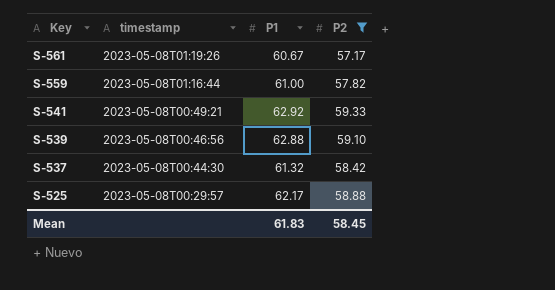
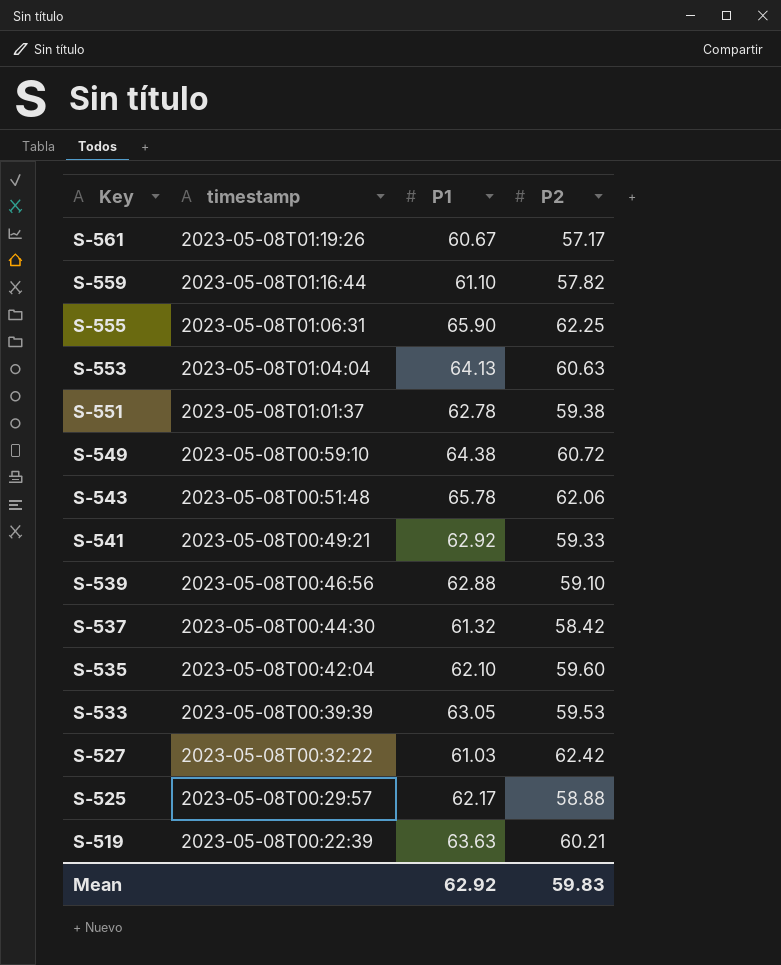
filter: P2 <= 59.33 -> none
S-559 | P1: 61.00 -> 61.10
Mean | P1: 61.83 -> 62.92
Mean | P2: 58.45 -> 59.83

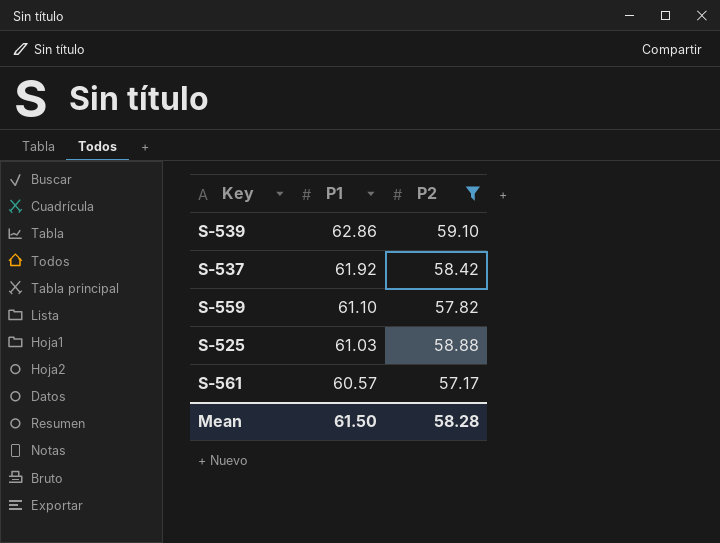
filter: none -> P2 <= 59.10
row order: Key descending -> P1 descending
column timestamp | position: 2 -> none
S-539 | P1: 62.88 -> 62.86
S-537 | P1: 61.32 -> 61.92
S-525 | P1: 62.17 -> 61.03
S-561 | P1: 60.67 -> 60.57
Mean | P1: 62.92 -> 61.50
Mean | P2: 59.83 -> 58.28

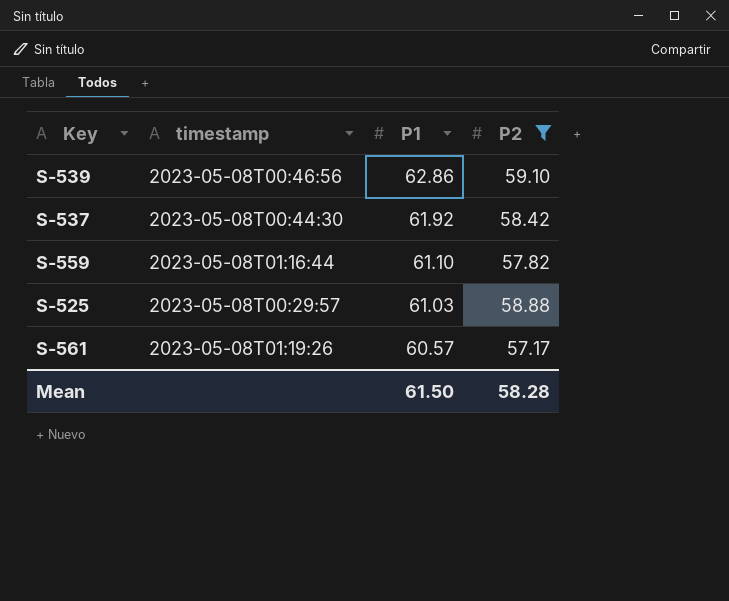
column timestamp | position: none -> 2

